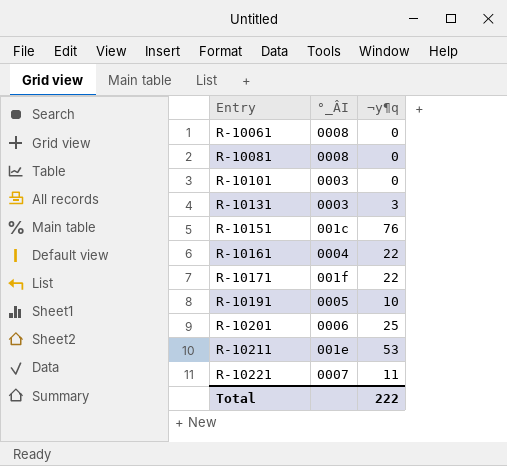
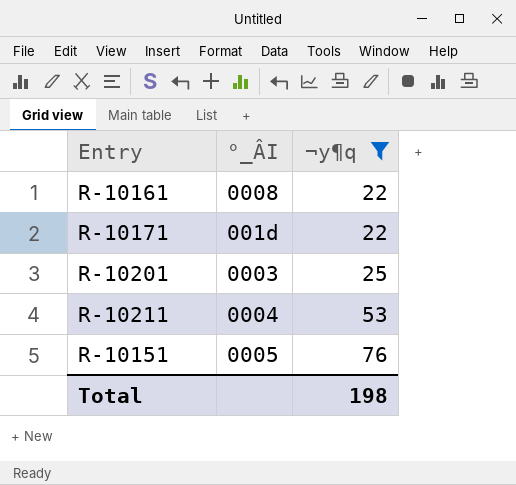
filter: none -> ¬y¶q >= 22
row order: Entry ascending -> ¬y¶q ascending
R-10161 | °_ÂI: 0004 -> 0008
R-10171 | °_ÂI: 001f -> 001d
R-10201 | °_ÂI: 0006 -> 0003
R-10211 | °_ÂI: 001e -> 0004
R-10151 | °_ÂI: 001c -> 0005
Total | ¬y¶q: 222 -> 198

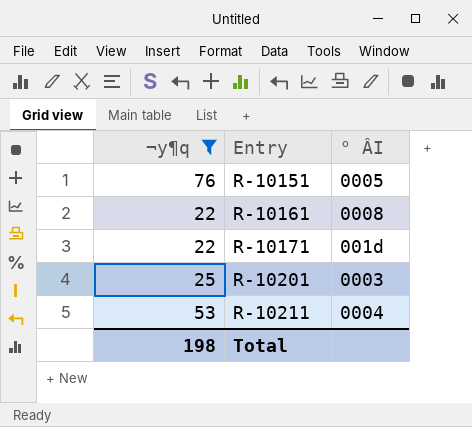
row order: ¬y¶q ascending -> Entry ascending
column ¬y¶q | position: 3 -> 1
column name: °_ÂI -> ° ÂI

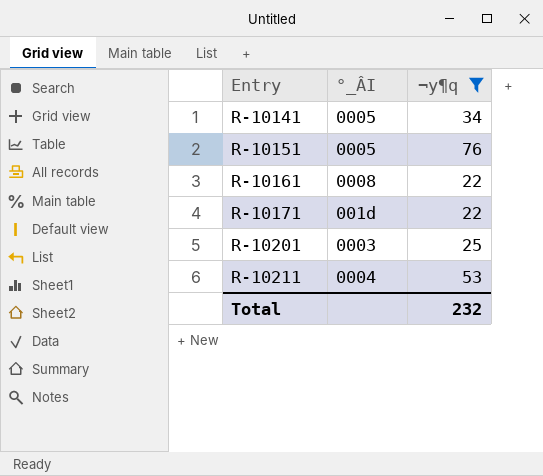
column name: ° ÂI -> °_ÂI
column ¬y¶q | position: 1 -> 3
row R-10141: none -> 0005 | 34
Total | ¬y¶q: 198 -> 232

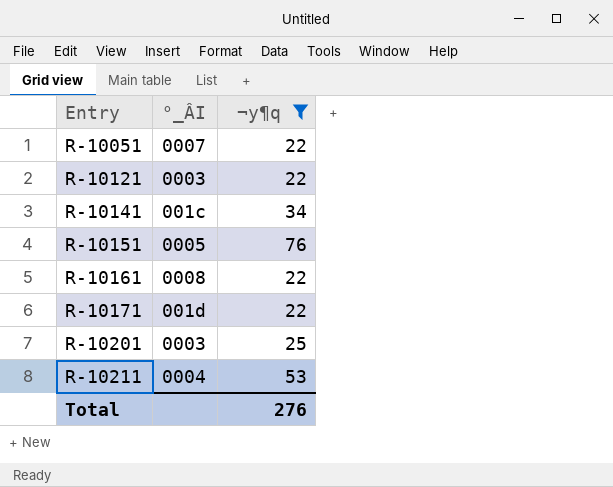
row R-10051: none -> 0007 | 22
row R-10121: none -> 0003 | 22
R-10141 | °_ÂI: 0005 -> 001c
Total | ¬y¶q: 232 -> 276

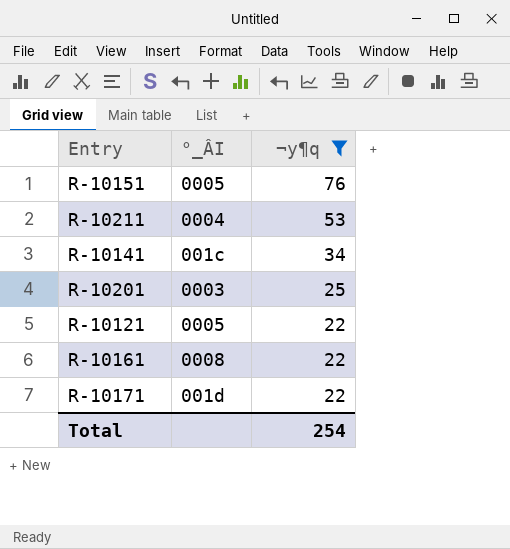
row order: Entry ascending -> ¬y¶q descending
row R-10051: 0007 | 22 -> none
R-10121 | °_ÂI: 0003 -> 0005
Total | ¬y¶q: 276 -> 254

